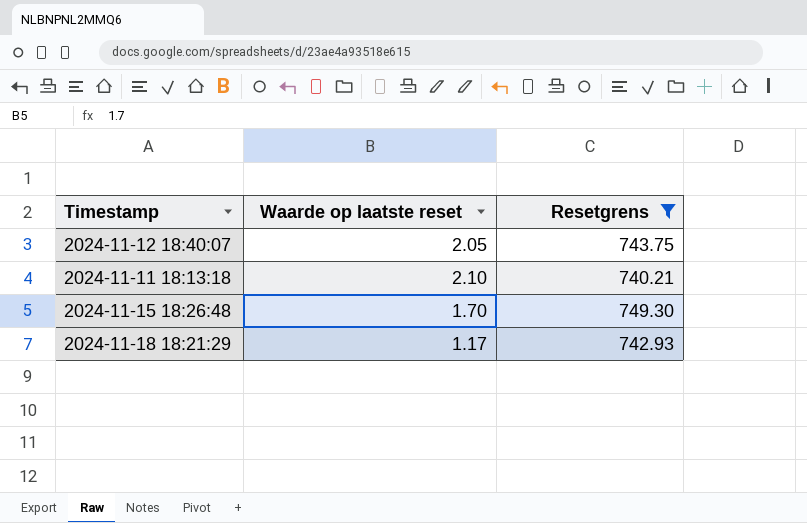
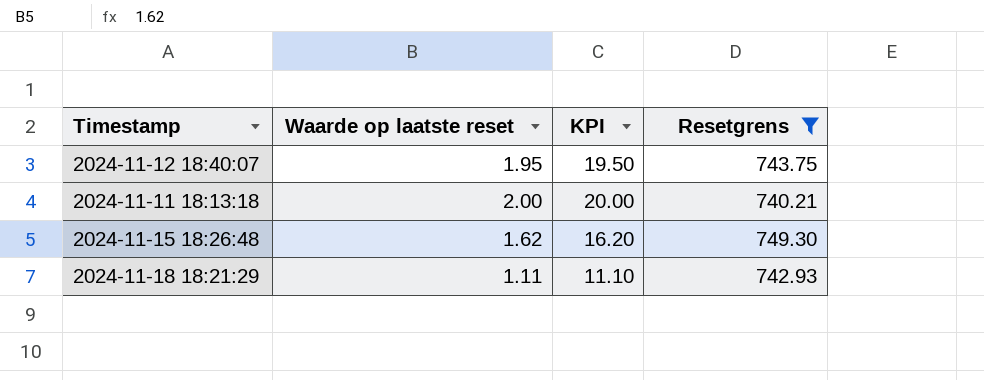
column KPI | formula: none -> [Waarde op laatste reset] * 10
2024-11-12 18:40:07 | Waarde op laatste reset: 2.05 -> 1.95
2024-11-11 18:13:18 | Waarde op laatste reset: 2.10 -> 2.00
2024-11-15 18:26:48 | Waarde op laatste reset: 1.70 -> 1.62
2024-11-18 18:21:29 | Waarde op laatste reset: 1.17 -> 1.11

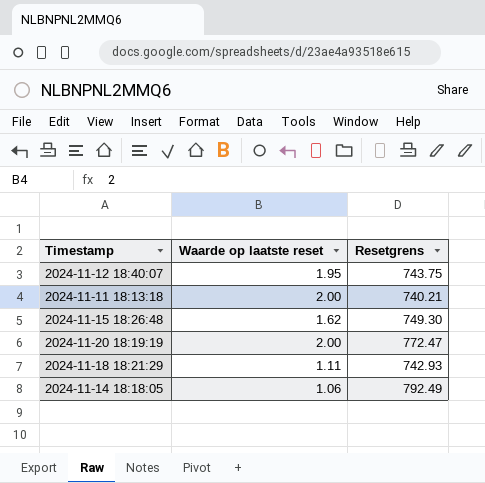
filter: Resetgrens <= 749.30 -> none
column KPI | formula: [Waarde op laatste reset] * 10 -> none

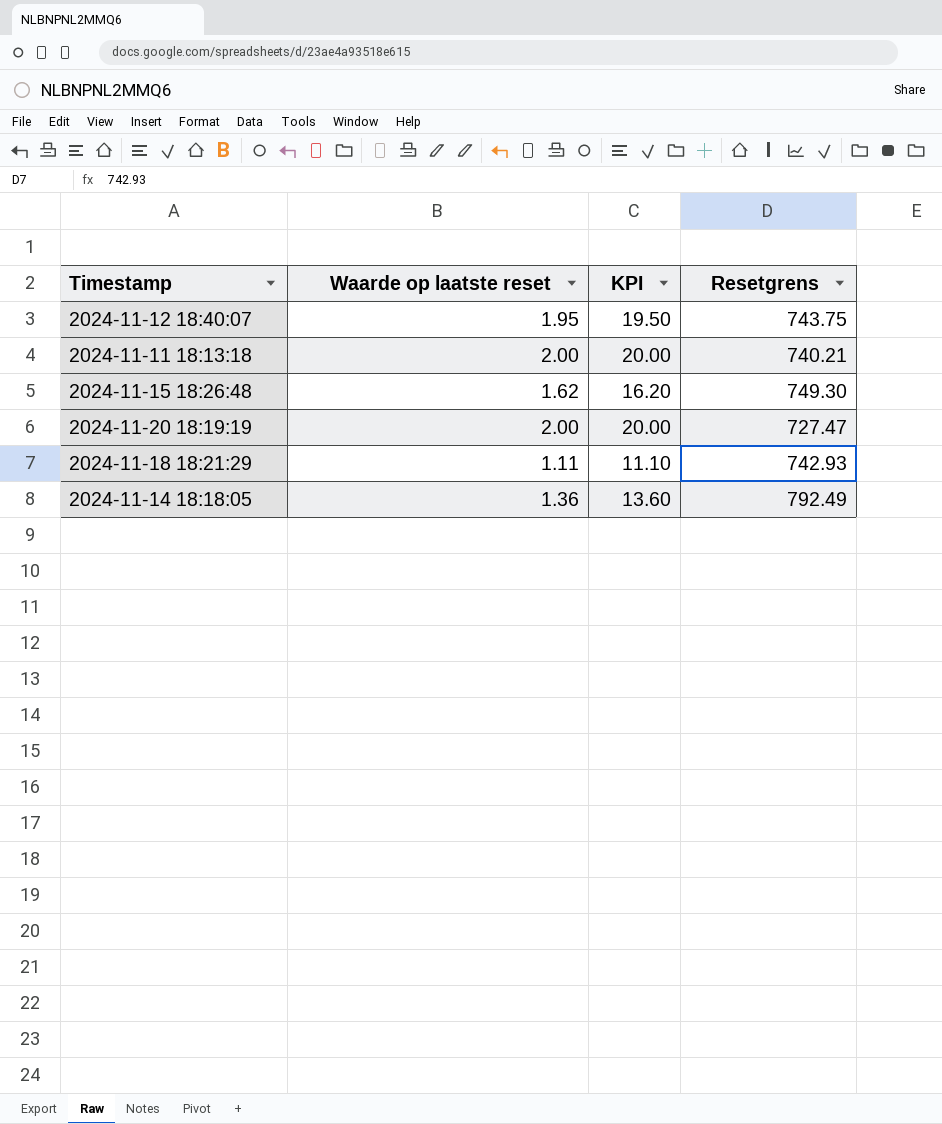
column KPI | formula: none -> [Waarde op laatste reset] * 10
2024-11-20 18:19:19 | Resetgrens: 772.47 -> 727.47
2024-11-14 18:18:05 | Waarde op laatste reset: 1.06 -> 1.36

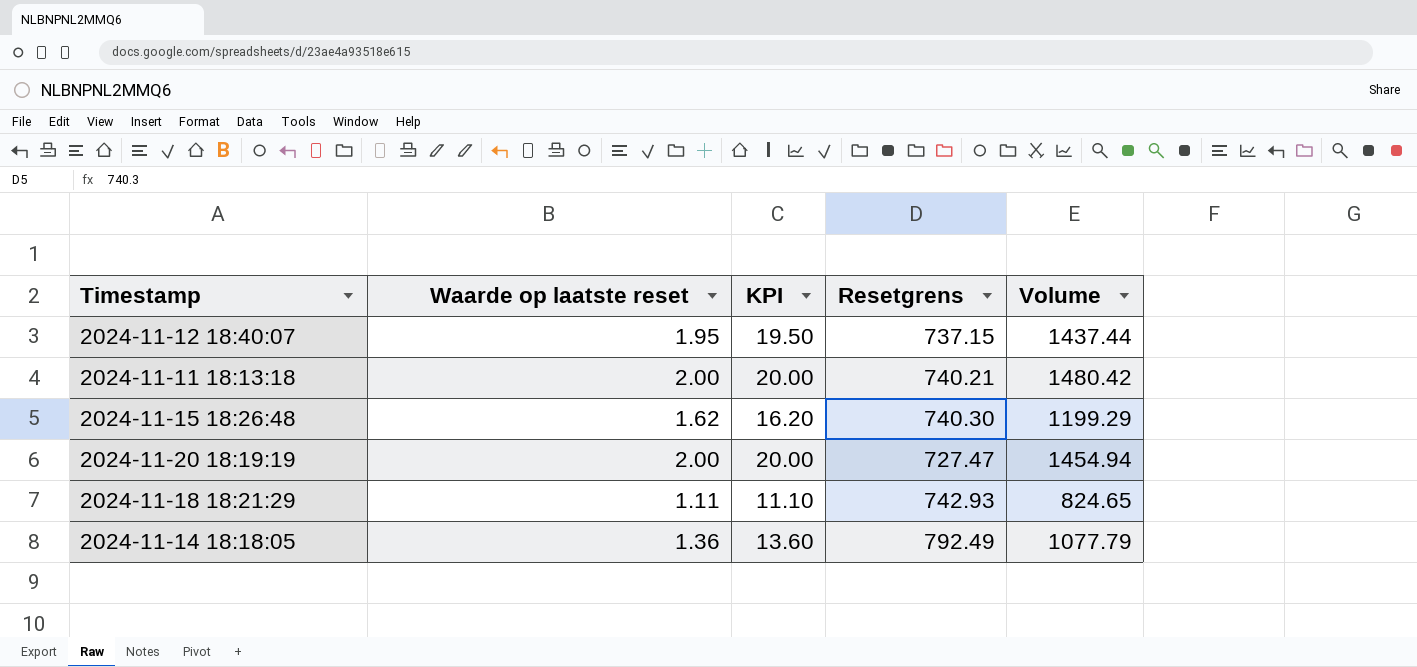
column Volume | formula: none -> [Waarde op laatste reset] * [Resetgrens]
2024-11-12 18:40:07 | Resetgrens: 743.75 -> 737.15
2024-11-15 18:26:48 | Resetgrens: 749.30 -> 740.30

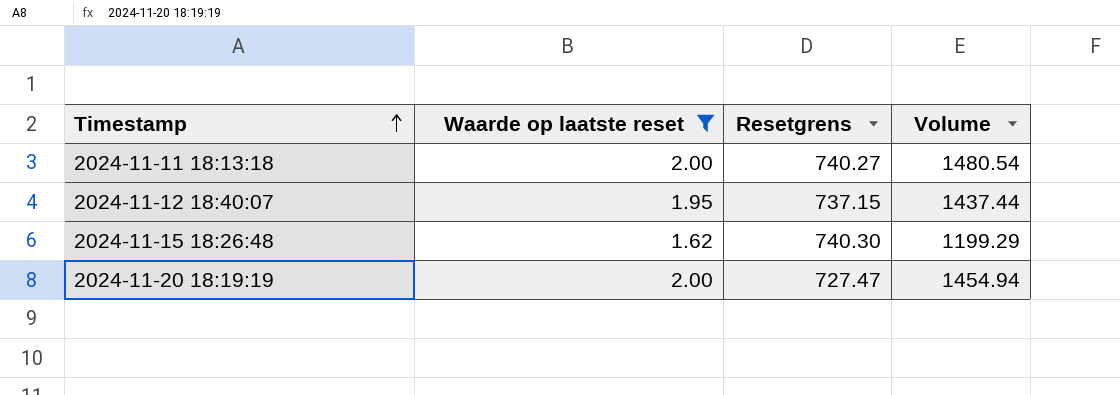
filter: none -> Waarde op laatste reset >= 1.62
row order: none -> Timestamp ascending
column KPI | formula: [Waarde op laatste reset] * 10 -> none
2024-11-11 18:13:18 | Resetgrens: 740.21 -> 740.27
2024-11-11 18:13:18 | Volume: 1480.42 -> 1480.54

